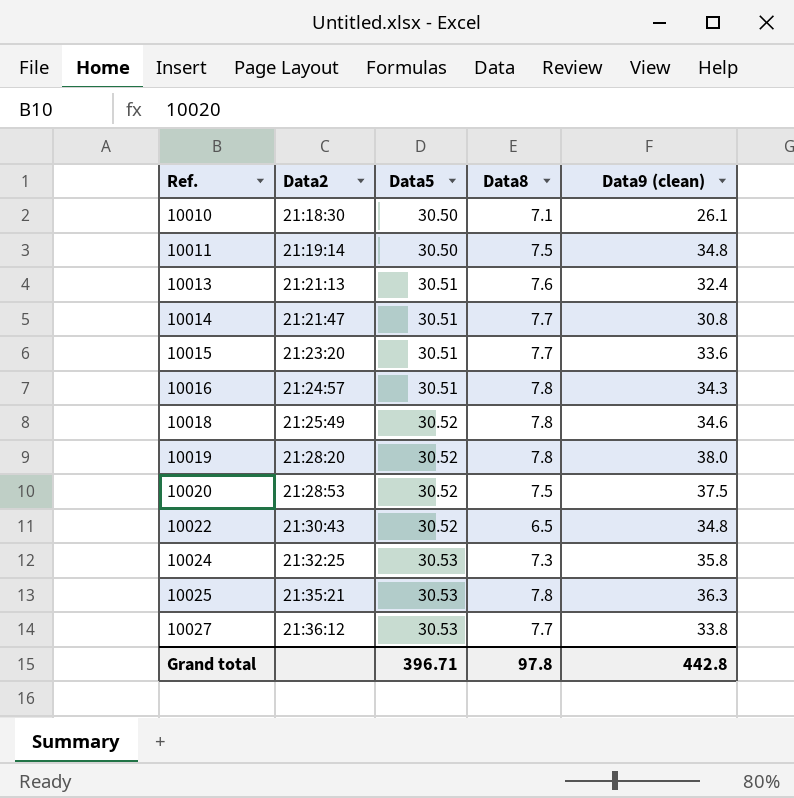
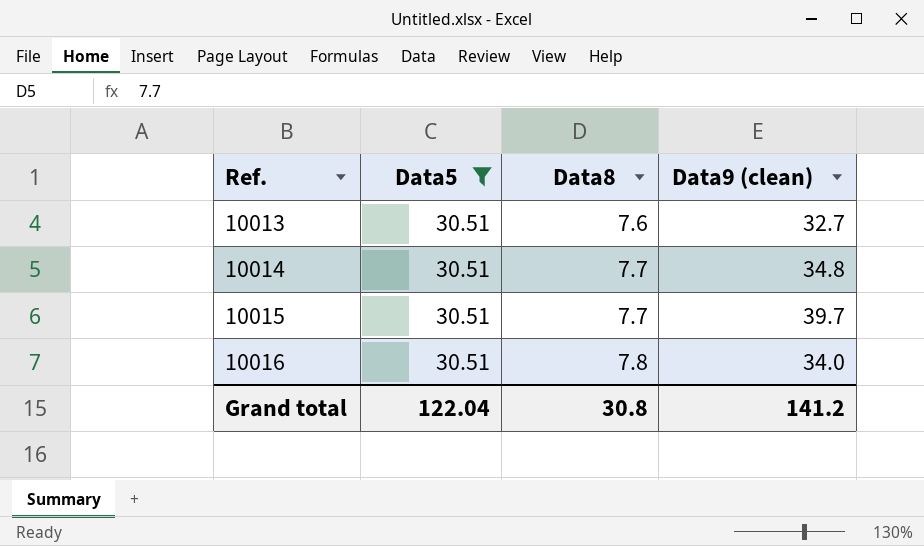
filter: none -> Data5 = 30.51
column Data2 | position: 2 -> none
10013 | Data9 (clean): 32.4 -> 32.7
10014 | Data9 (clean): 30.8 -> 34.8
10015 | Data9 (clean): 33.6 -> 39.7
10016 | Data9 (clean): 34.3 -> 34.0
Grand total | Data5: 396.71 -> 122.04
Grand total | Data8: 97.8 -> 30.8
Grand total | Data9 (clean): 442.8 -> 141.2

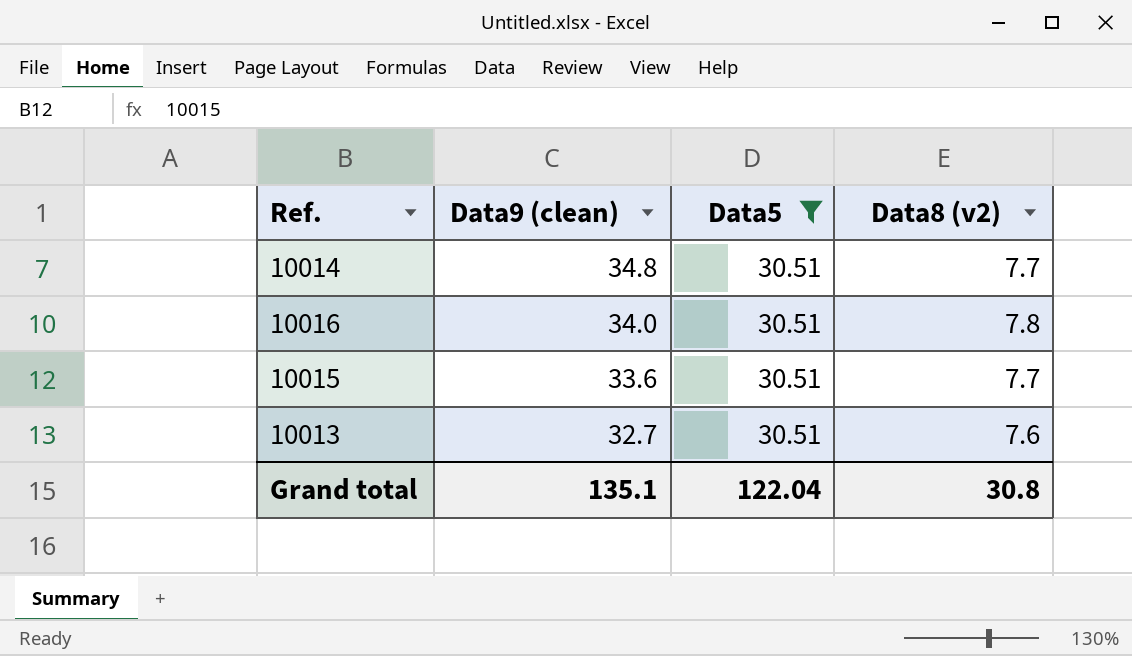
row order: Ref. ascending -> Data9 (clean) descending
column Data9 (clean) | position: 4 -> 2
column name: Data8 -> Data8 (v2)
10015 | Data9 (clean): 39.7 -> 33.6
Grand total | Data9 (clean): 141.2 -> 135.1

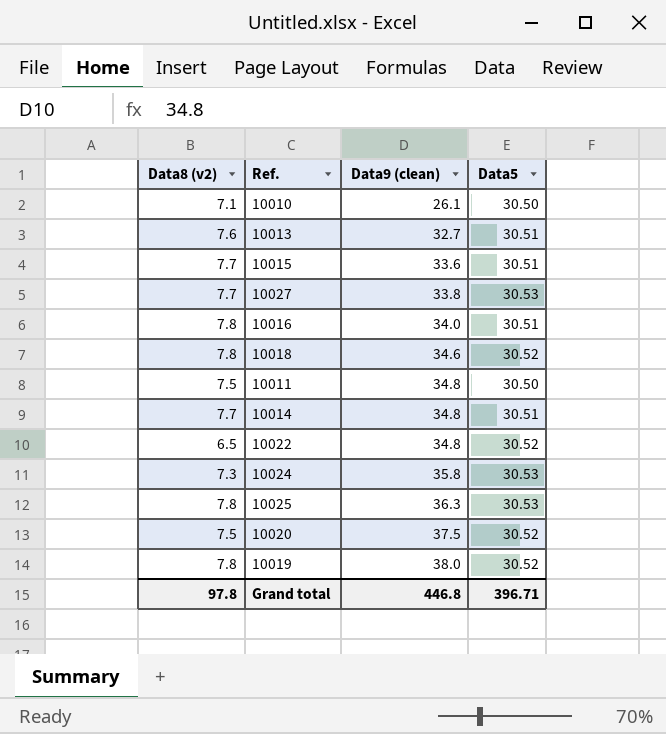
filter: Data5 = 30.51 -> none
row order: Data9 (clean) descending -> Data9 (clean) ascending
column Data8 (v2) | position: 4 -> 1
Grand total | Data8 (v2): 30.8 -> 97.8
Grand total | Data9 (clean): 135.1 -> 446.8
Grand total | Data5: 122.04 -> 396.71

